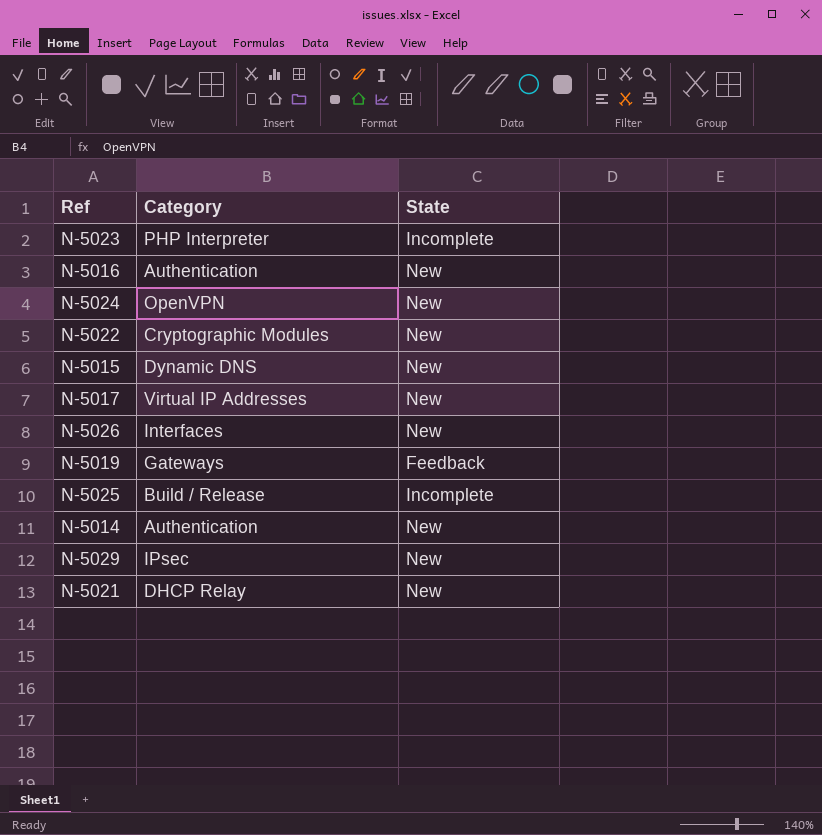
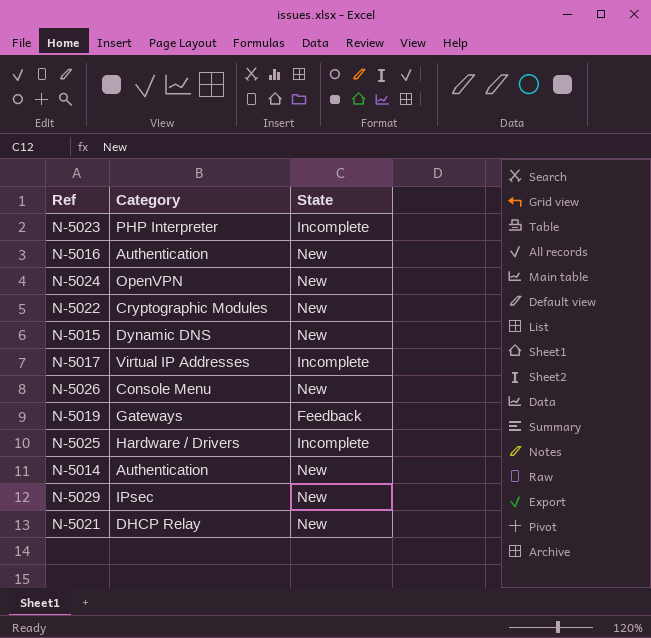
N-5017 | State: New -> Incomplete
N-5026 | Category: Interfaces -> Console Menu
N-5025 | Category: Build / Release -> Hardware / Drivers

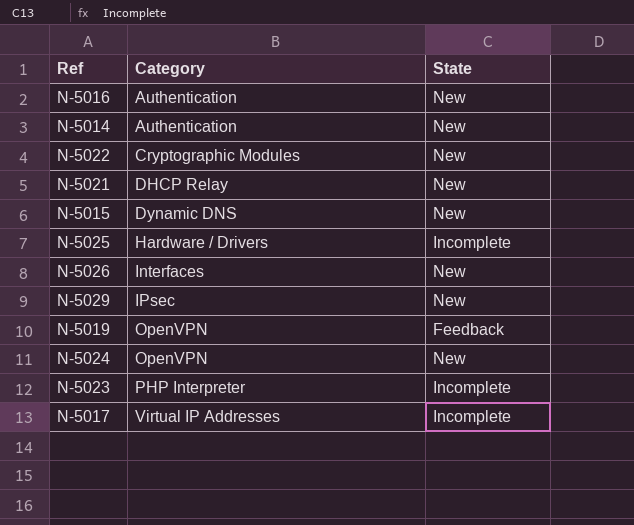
row order: none -> Category ascending
N-5026 | Category: Console Menu -> Interfaces
N-5019 | Category: Gateways -> OpenVPN

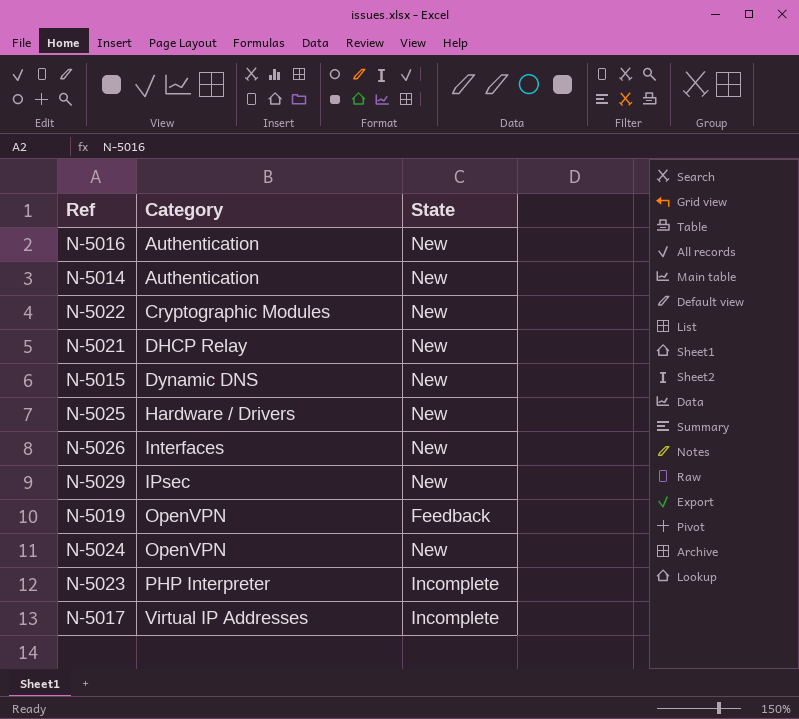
N-5025 | State: Incomplete -> New

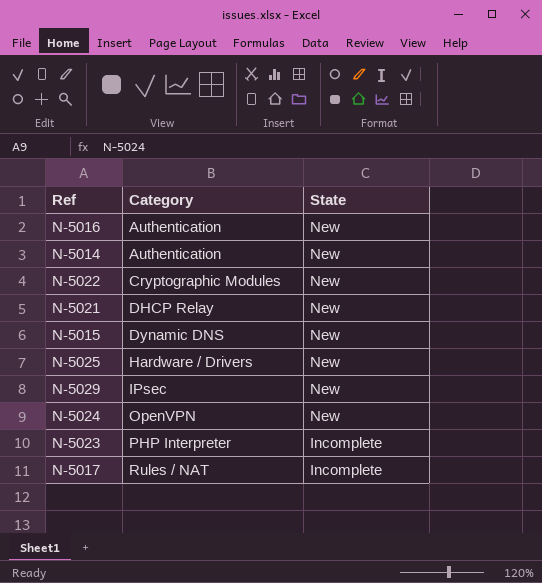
row N-5026: Interfaces | New -> none
row N-5019: OpenVPN | Feedback -> none
N-5017 | Category: Virtual IP Addresses -> Rules / NAT

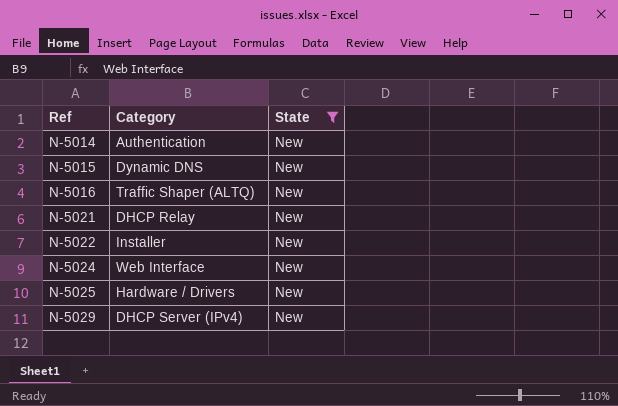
filter: none -> State = New
row order: Category ascending -> Ref ascending
N-5016 | Category: Authentication -> Traffic Shaper (ALTQ)
N-5022 | Category: Cryptographic Modules -> Installer
N-5024 | Category: OpenVPN -> Web Interface
N-5029 | Category: IPsec -> DHCP Server (IPv4)

